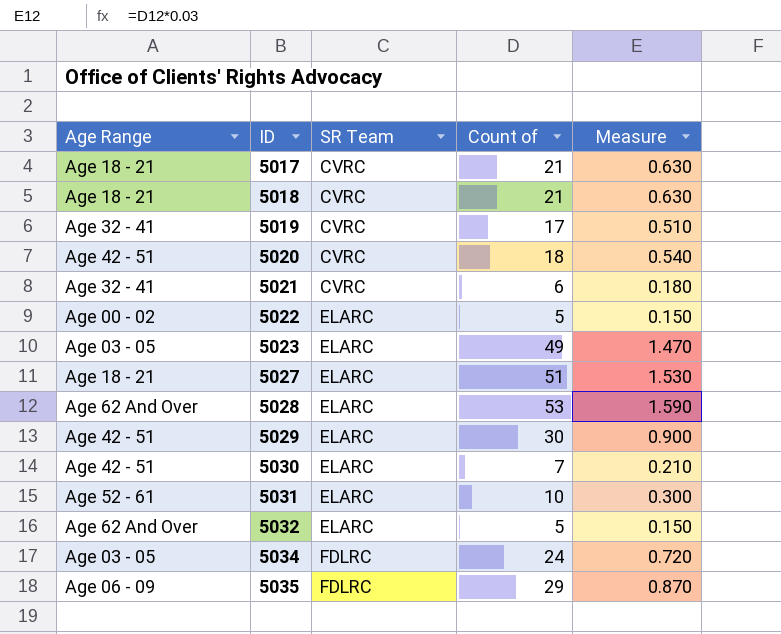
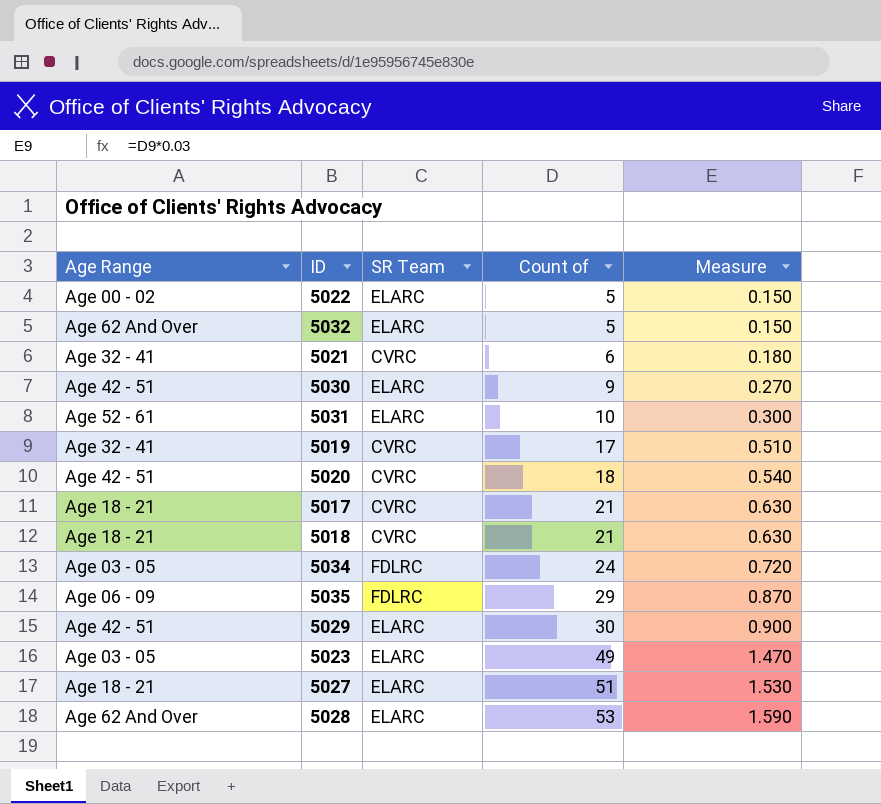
row order: ID ascending -> Count of ascending
5030 | Count of: 7 -> 9
5030 | Measure: 0.210 -> 0.270

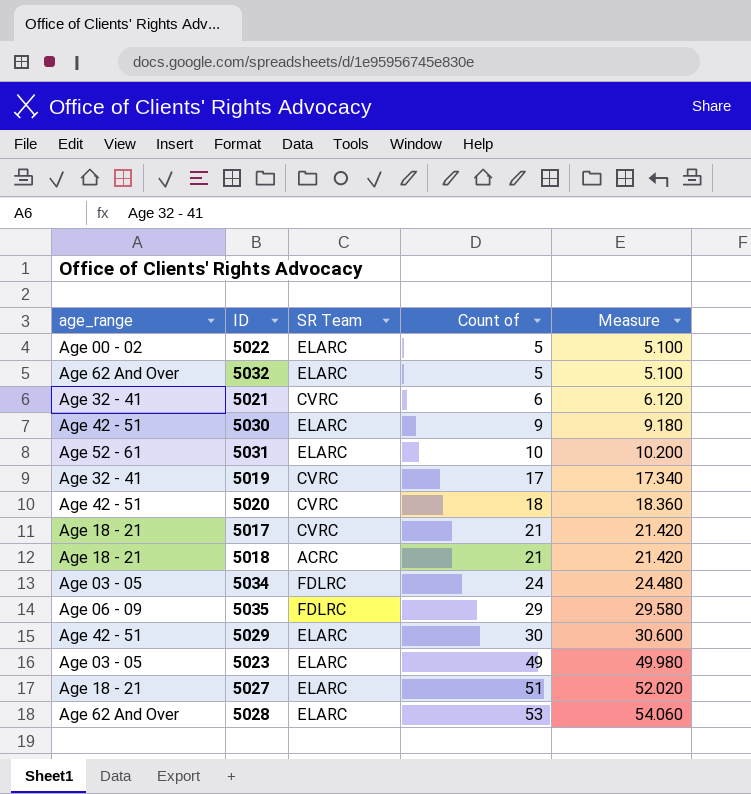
column name: Age Range -> age_range
column Measure | formula: [Count of] * 0.03 -> [Count of] * 1.02
5018 | SR Team: CVRC -> ACRC

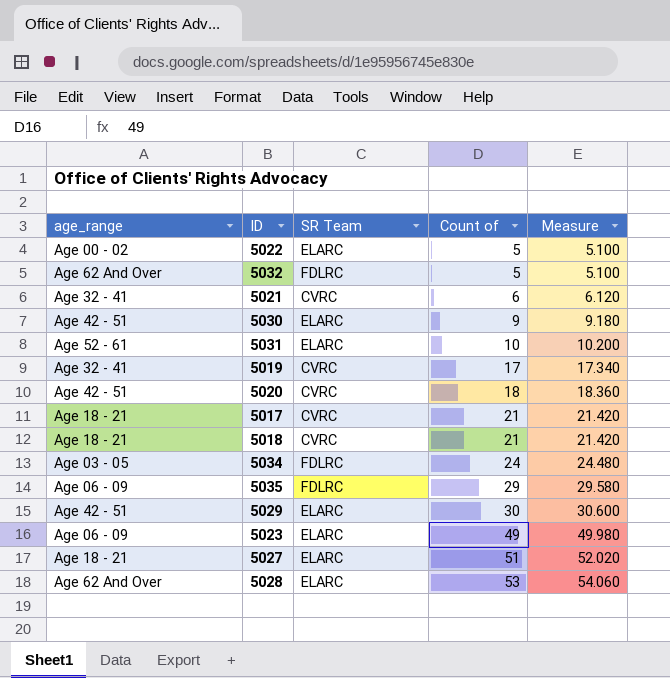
5032 | SR Team: ELARC -> FDLRC
5018 | SR Team: ACRC -> CVRC
5023 | age_range: Age 03 - 05 -> Age 06 - 09

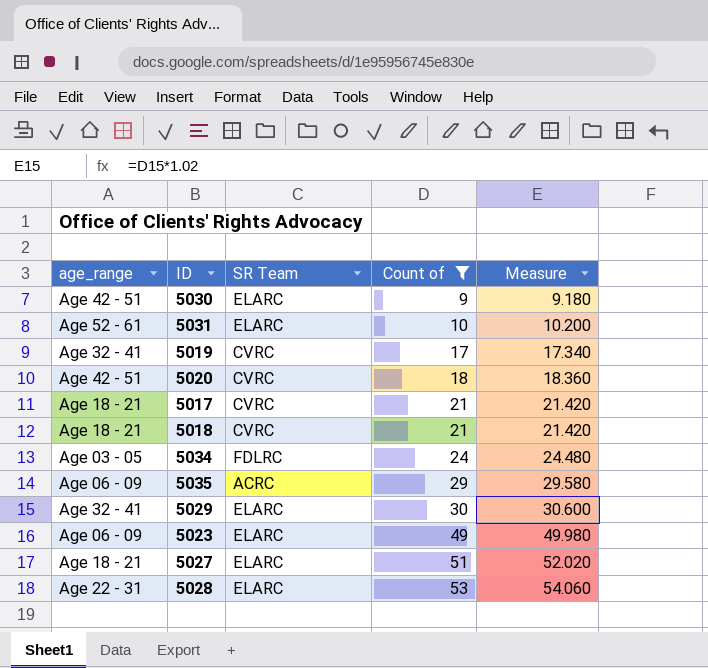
filter: none -> Count of >= 9
5035 | SR Team: FDLRC -> ACRC
5029 | age_range: Age 42 - 51 -> Age 32 - 41
5028 | age_range: Age 62 And Over -> Age 22 - 31

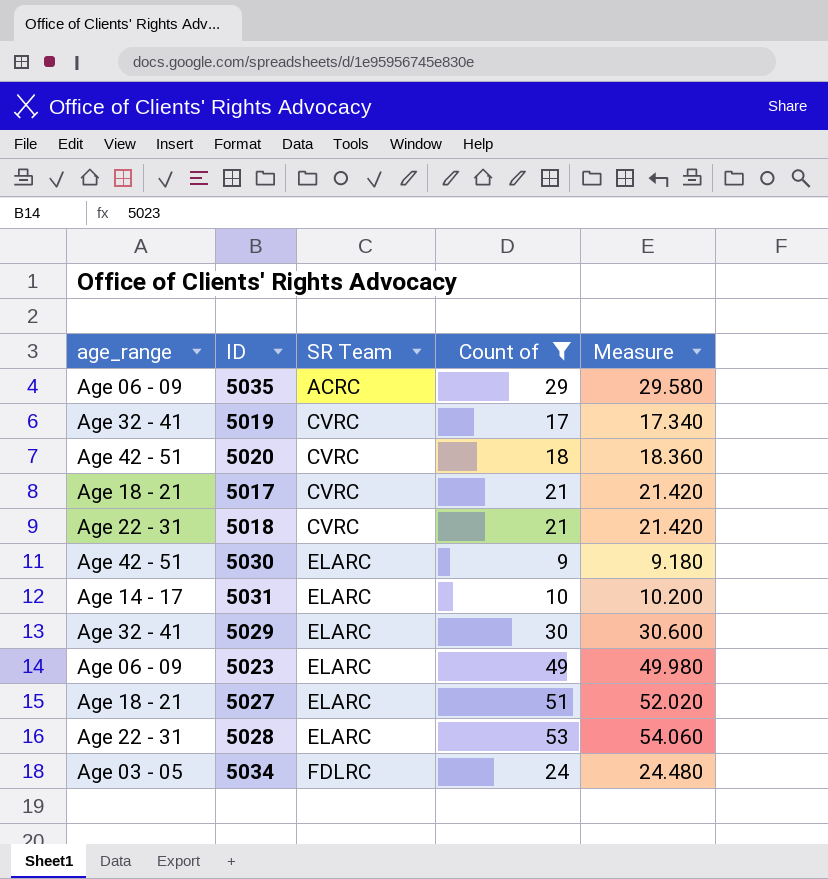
row order: Count of ascending -> SR Team ascending
5018 | age_range: Age 18 - 21 -> Age 22 - 31
5031 | age_range: Age 52 - 61 -> Age 14 - 17

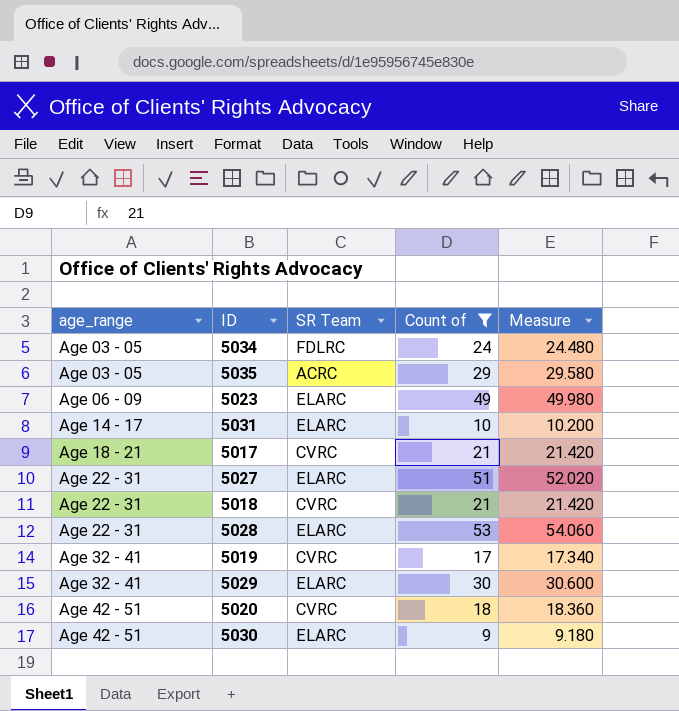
row order: SR Team ascending -> age_range ascending
5035 | age_range: Age 06 - 09 -> Age 03 - 05
5027 | age_range: Age 18 - 21 -> Age 22 - 31

